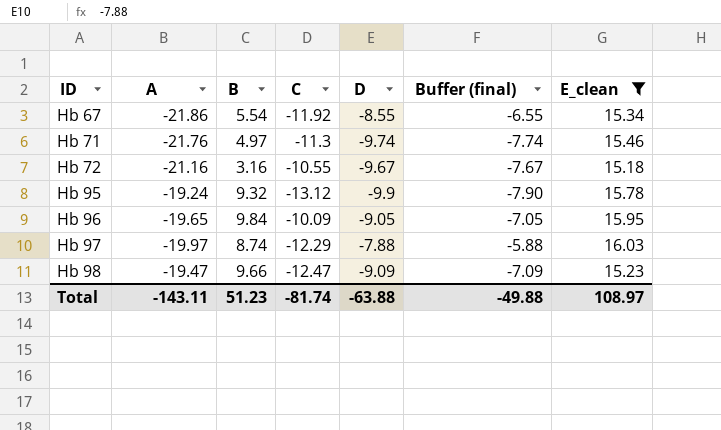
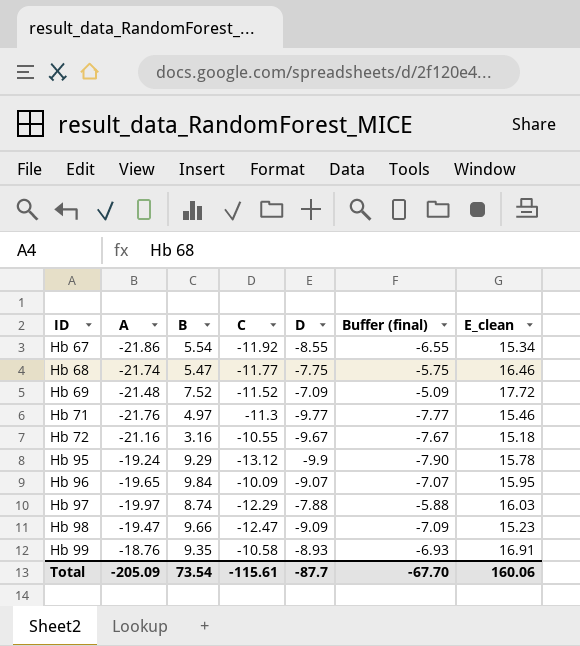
filter: E_clean <= 16.03 -> none
Hb 71 | D: -9.74 -> -9.77
Hb 71 | Buffer (final): -7.74 -> -7.77
Hb 95 | B: 9.32 -> 9.29
Hb 96 | D: -9.05 -> -9.07
Hb 96 | Buffer (final): -7.05 -> -7.07
Total | A: -143.11 -> -205.09
Total | B: 51.23 -> 73.54
Total | C: -81.74 -> -115.61
Total | D: -63.88 -> -87.7
Total | Buffer (final): -49.88 -> -67.70
Total | E_clean: 108.97 -> 160.06

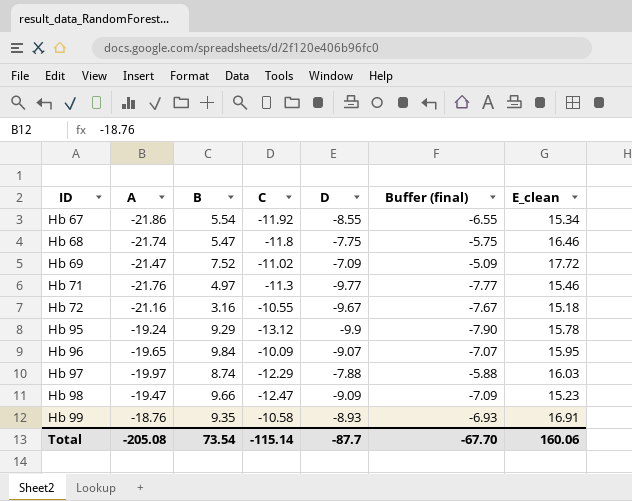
Hb 68 | C: -11.77 -> -11.8
Hb 69 | A: -21.48 -> -21.47
Hb 69 | C: -11.52 -> -11.02
Total | A: -205.09 -> -205.08
Total | C: -115.61 -> -115.14

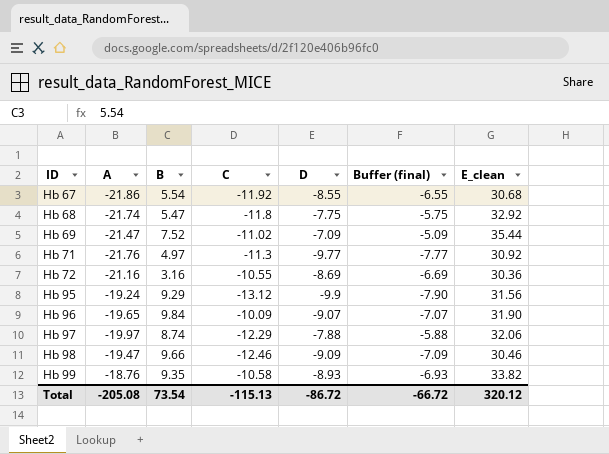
Hb 67 | E_clean: 15.34 -> 30.68
Hb 68 | E_clean: 16.46 -> 32.92
Hb 69 | E_clean: 17.72 -> 35.44
Hb 71 | E_clean: 15.46 -> 30.92
Hb 72 | D: -9.67 -> -8.69
Hb 72 | Buffer (final): -7.67 -> -6.69
Hb 72 | E_clean: 15.18 -> 30.36
Hb 95 | E_clean: 15.78 -> 31.56
Hb 96 | E_clean: 15.95 -> 31.90
Hb 97 | E_clean: 16.03 -> 32.06
Hb 98 | C: -12.47 -> -12.46
Hb 98 | E_clean: 15.23 -> 30.46
Hb 99 | E_clean: 16.91 -> 33.82
Total | C: -115.14 -> -115.13
Total | D: -87.7 -> -86.72
Total | Buffer (final): -67.70 -> -66.72
Total | E_clean: 160.06 -> 320.12

